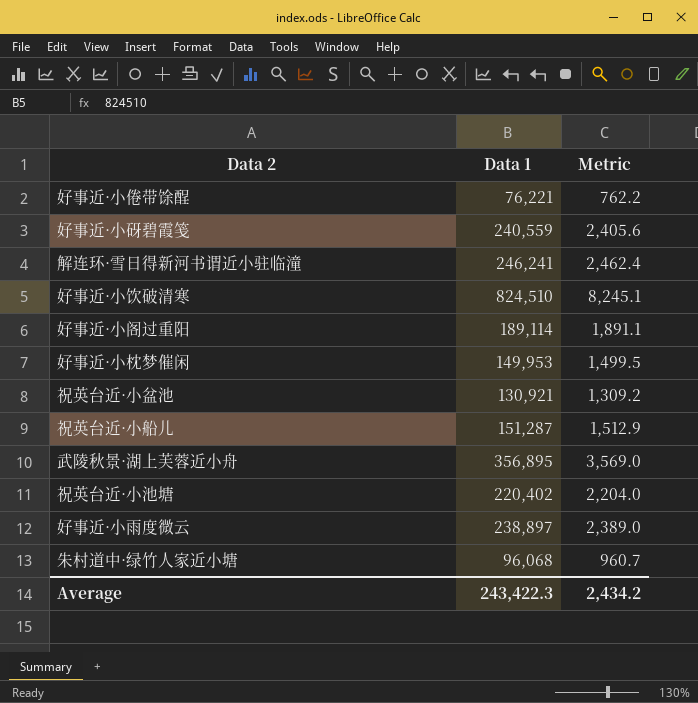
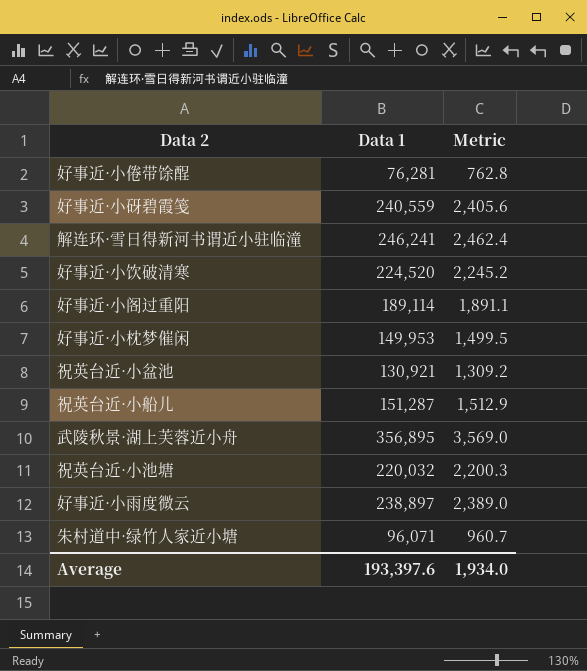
好事近·小倦带馀酲 | Data 1: 76,221 -> 76,281
好事近·小倦带馀酲 | Metric: 762.2 -> 762.8
好事近·小饮破清寒 | Data 1: 824,510 -> 224,520
好事近·小饮破清寒 | Metric: 8,245.1 -> 2,245.2
祝英台近·小池塘 | Data 1: 220,402 -> 220,032
祝英台近·小池塘 | Metric: 2,204.0 -> 2,200.3
朱村道中·绿竹人家近小塘 | Data 1: 96,068 -> 96,071
Average | Data 1: 243,422.3 -> 193,397.6
Average | Metric: 2,434.2 -> 1,934.0

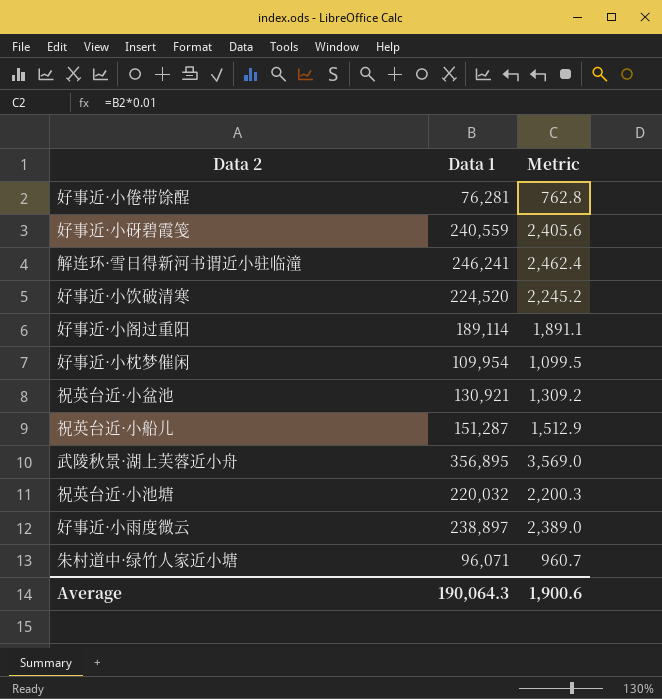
好事近·小枕梦催闲 | Data 1: 149,953 -> 109,954
好事近·小枕梦催闲 | Metric: 1,499.5 -> 1,099.5
Average | Data 1: 193,397.6 -> 190,064.3
Average | Metric: 1,934.0 -> 1,900.6

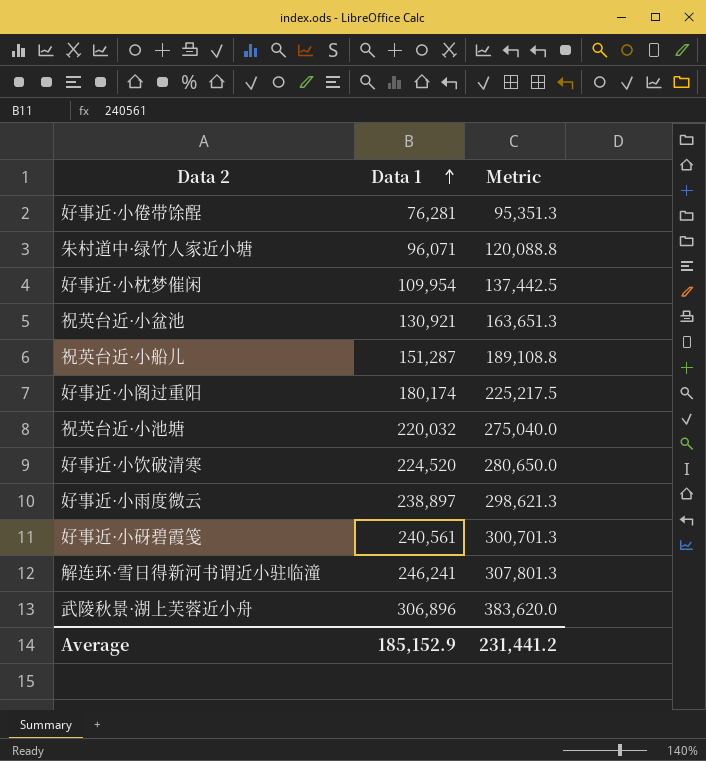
row order: none -> Data 1 ascending
column Metric | formula: [Data 1] * 0.01 -> [Data 1] * 1.25
好事近·小阁过重阳 | Data 1: 189,114 -> 180,174
好事近·小砑碧霞笺 | Data 1: 240,559 -> 240,561
武陵秋景·湖上芙蓉近小舟 | Data 1: 356,895 -> 306,896
Average | Data 1: 190,064.3 -> 185,152.9
Average | Metric: 1,900.6 -> 231,441.2

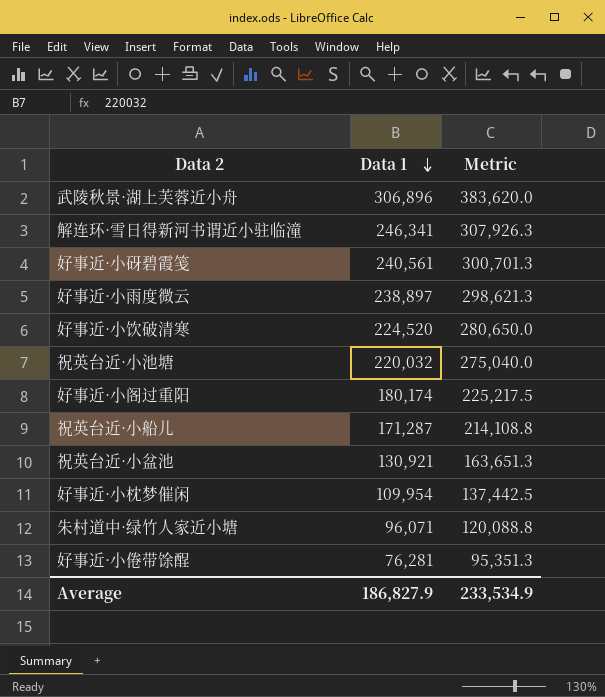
row order: Data 1 ascending -> Data 1 descending
解连环·雪日得新河书谓近小驻临潼 | Data 1: 246,241 -> 246,341
解连环·雪日得新河书谓近小驻临潼 | Metric: 307,801.3 -> 307,926.3
祝英台近·小船儿 | Data 1: 151,287 -> 171,287
祝英台近·小船儿 | Metric: 189,108.8 -> 214,108.8
Average | Data 1: 185,152.9 -> 186,827.9
Average | Metric: 231,441.2 -> 233,534.9

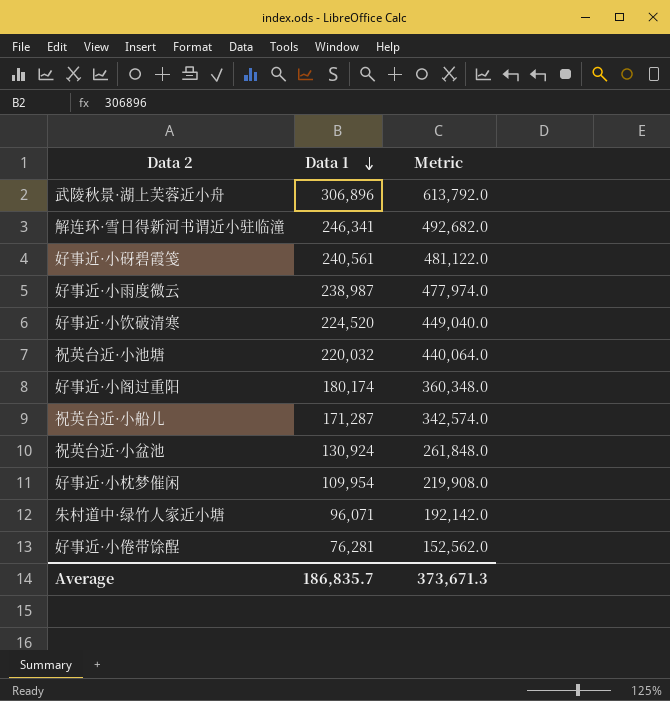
column Metric | formula: [Data 1] * 1.25 -> [Data 1] * 2
好事近·小雨度微云 | Data 1: 238,897 -> 238,987
祝英台近·小盆池 | Data 1: 130,921 -> 130,924
Average | Data 1: 186,827.9 -> 186,835.7
Average | Metric: 233,534.9 -> 373,671.3

